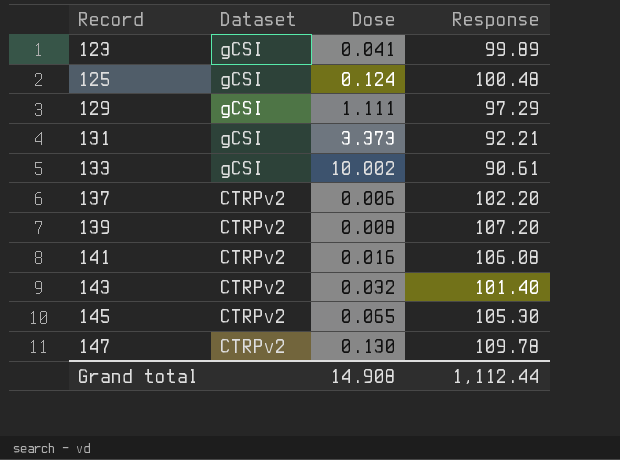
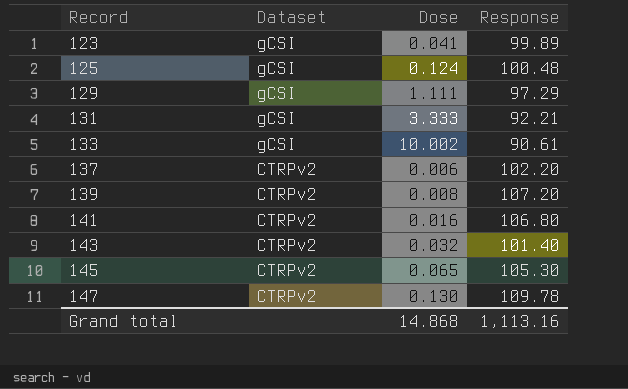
131 | Dose: 3.373 -> 3.333
141 | Response: 106.08 -> 106.80
Grand total | Dose: 14.908 -> 14.868
Grand total | Response: 1,112.44 -> 1,113.16

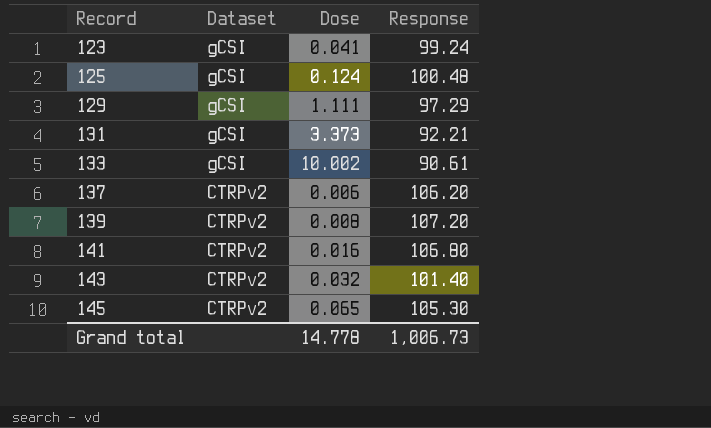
row 147: CTRPv2 | 0.130 | 109.78 -> none
123 | Response: 99.89 -> 99.24
131 | Dose: 3.333 -> 3.373
137 | Response: 102.20 -> 106.20
Grand total | Dose: 14.868 -> 14.778
Grand total | Response: 1,113.16 -> 1,006.73

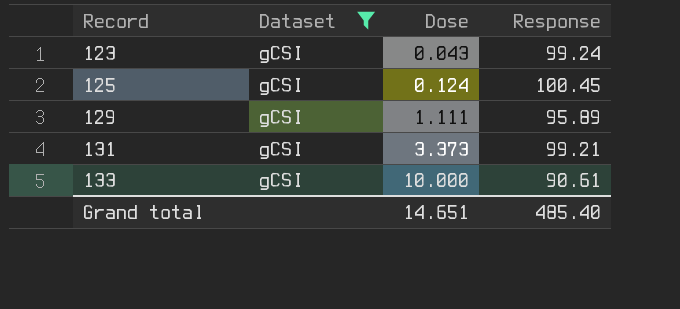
filter: none -> Dataset = gCSI
123 | Dose: 0.041 -> 0.043
125 | Response: 100.48 -> 100.45
129 | Response: 97.29 -> 95.89
131 | Response: 92.21 -> 99.21
133 | Dose: 10.002 -> 10.000
Grand total | Dose: 14.778 -> 14.651
Grand total | Response: 1,006.73 -> 485.40

